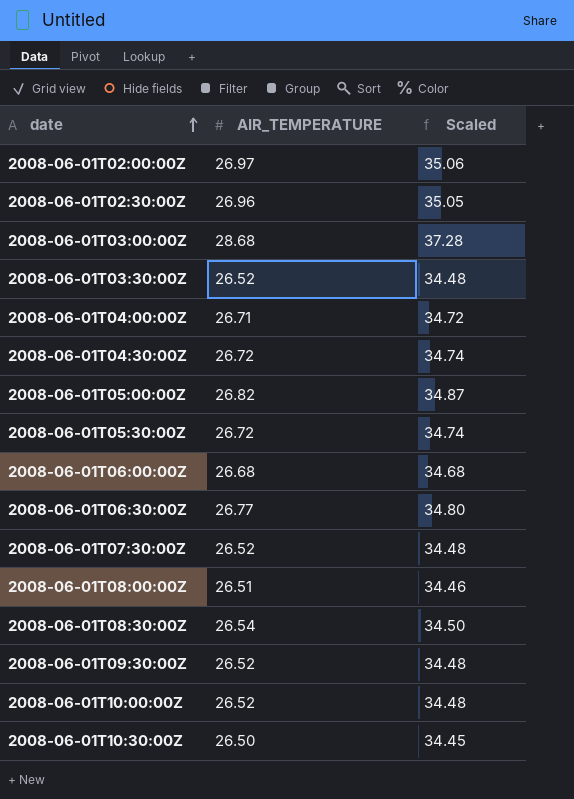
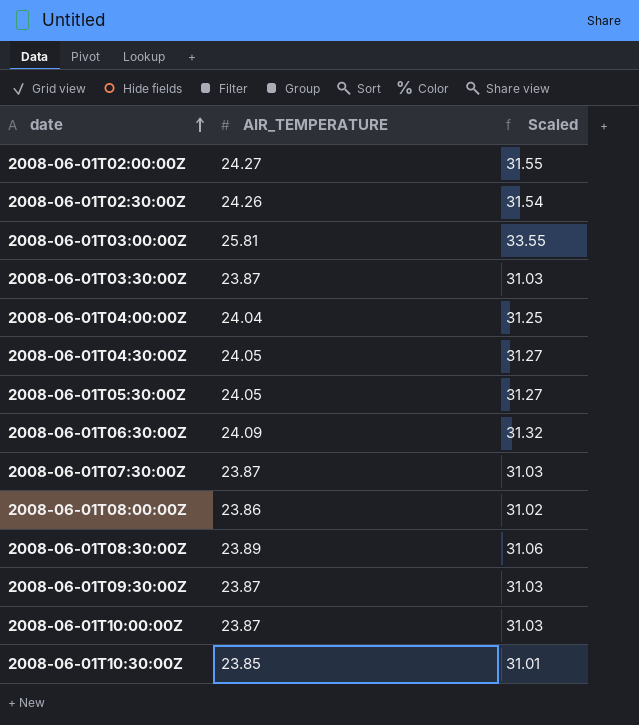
row 2008-06-01T05:00:00Z: 26.82 | 34.87 -> none
row 2008-06-01T06:00:00Z: 26.68 | 34.68 -> none
2008-06-01T02:00:00Z | AIR_TEMPERATURE: 26.97 -> 24.27
2008-06-01T02:00:00Z | Scaled: 35.06 -> 31.55
2008-06-01T02:30:00Z | AIR_TEMPERATURE: 26.96 -> 24.26
2008-06-01T02:30:00Z | Scaled: 35.05 -> 31.54
2008-06-01T03:00:00Z | AIR_TEMPERATURE: 28.68 -> 25.81
2008-06-01T03:00:00Z | Scaled: 37.28 -> 33.55
2008-06-01T03:30:00Z | AIR_TEMPERATURE: 26.52 -> 23.87
2008-06-01T03:30:00Z | Scaled: 34.48 -> 31.03
2008-06-01T04:00:00Z | AIR_TEMPERATURE: 26.71 -> 24.04
2008-06-01T04:00:00Z | Scaled: 34.72 -> 31.25
2008-06-01T04:30:00Z | AIR_TEMPERATURE: 26.72 -> 24.05
2008-06-01T04:30:00Z | Scaled: 34.74 -> 31.27
2008-06-01T05:30:00Z | AIR_TEMPERATURE: 26.72 -> 24.05
2008-06-01T05:30:00Z | Scaled: 34.74 -> 31.27
2008-06-01T06:30:00Z | AIR_TEMPERATURE: 26.77 -> 24.09
2008-06-01T06:30:00Z | Scaled: 34.80 -> 31.32
2008-06-01T07:30:00Z | AIR_TEMPERATURE: 26.52 -> 23.87
2008-06-01T07:30:00Z | Scaled: 34.48 -> 31.03
2008-06-01T08:00:00Z | AIR_TEMPERATURE: 26.51 -> 23.86
2008-06-01T08:00:00Z | Scaled: 34.46 -> 31.02
2008-06-01T08:30:00Z | AIR_TEMPERATURE: 26.54 -> 23.89
2008-06-01T08:30:00Z | Scaled: 34.50 -> 31.06
2008-06-01T09:30:00Z | AIR_TEMPERATURE: 26.52 -> 23.87
2008-06-01T09:30:00Z | Scaled: 34.48 -> 31.03
2008-06-01T10:00:00Z | AIR_TEMPERATURE: 26.52 -> 23.87
2008-06-01T10:00:00Z | Scaled: 34.48 -> 31.03
2008-06-01T10:30:00Z | AIR_TEMPERATURE: 26.50 -> 23.85
2008-06-01T10:30:00Z | Scaled: 34.45 -> 31.01

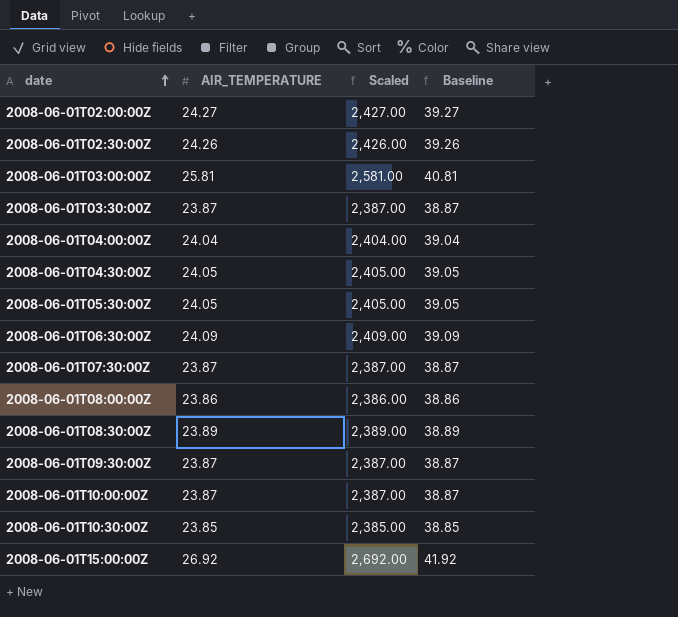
column Scaled | formula: [AIR_TEMPERATURE] * 1.3 -> [AIR_TEMPERATURE] * 100
column Baseline | formula: none -> [AIR_TEMPERATURE] + 15
row 2008-06-01T15:00:00Z: none -> 26.92 | 2,692.00 | 41.92

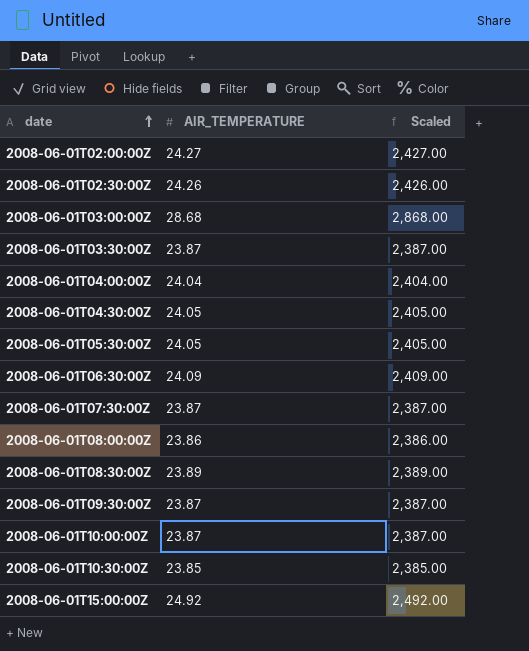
column Baseline | formula: [AIR_TEMPERATURE] + 15 -> none
2008-06-01T03:00:00Z | AIR_TEMPERATURE: 25.81 -> 28.68
2008-06-01T03:00:00Z | Scaled: 2,581.00 -> 2,868.00
2008-06-01T15:00:00Z | AIR_TEMPERATURE: 26.92 -> 24.92
2008-06-01T15:00:00Z | Scaled: 2,692.00 -> 2,492.00

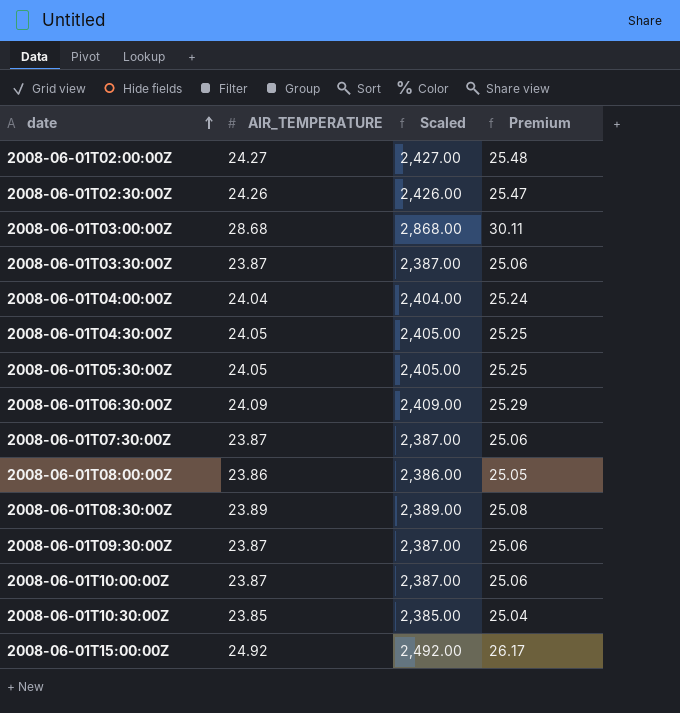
column Premium | formula: none -> [AIR_TEMPERATURE] * 1.05

